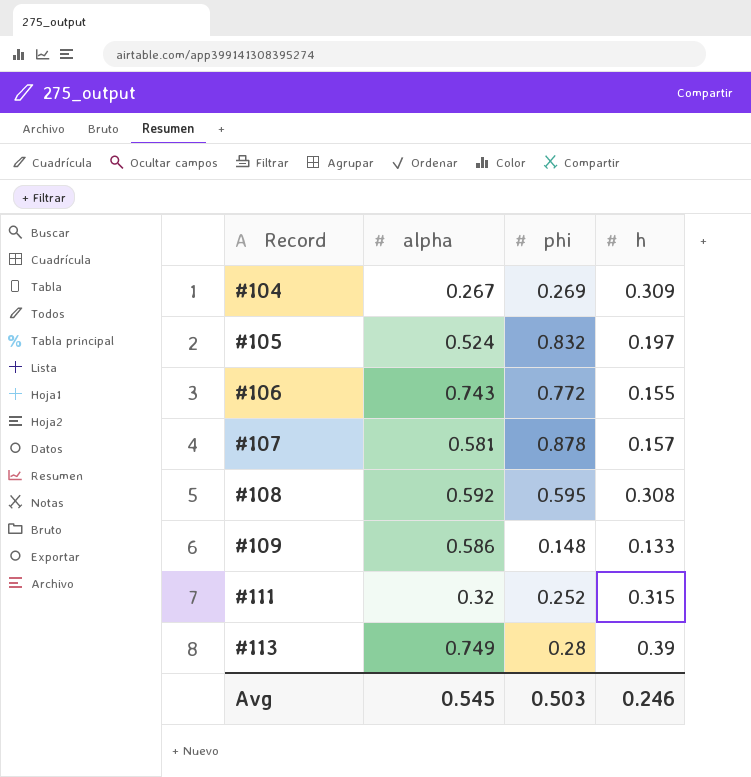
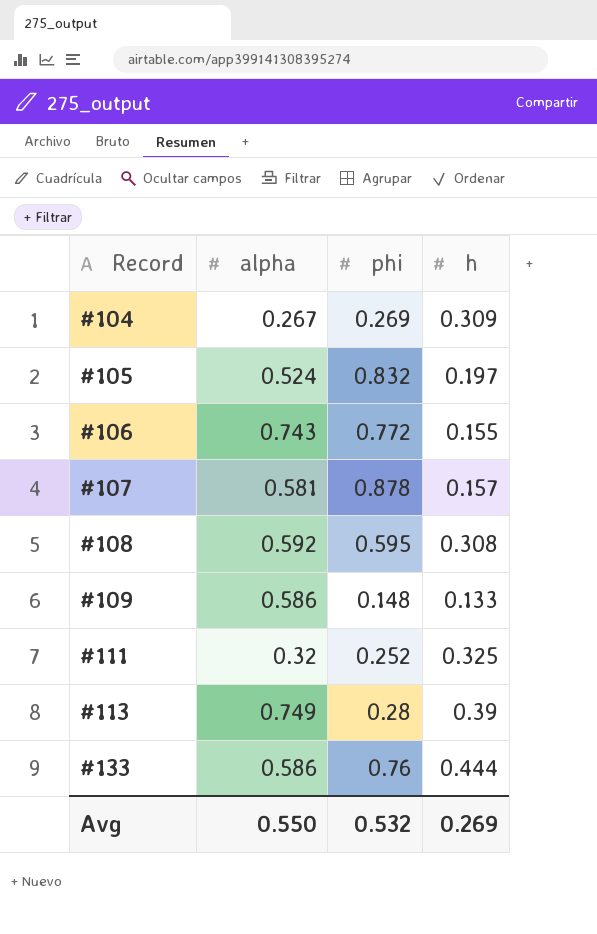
#111 | h: 0.315 -> 0.325
row #133: none -> 0.586 | 0.76 | 0.444
Avg | alpha: 0.545 -> 0.550
Avg | phi: 0.503 -> 0.532
Avg | h: 0.246 -> 0.269

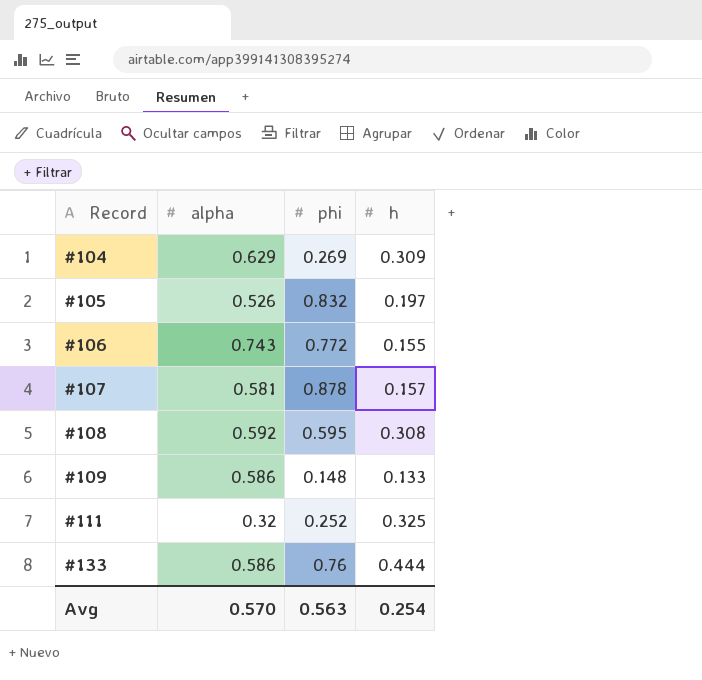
row #113: 0.749 | 0.28 | 0.39 -> none
#104 | alpha: 0.267 -> 0.629
#105 | alpha: 0.524 -> 0.526
Avg | alpha: 0.550 -> 0.570
Avg | phi: 0.532 -> 0.563
Avg | h: 0.269 -> 0.254

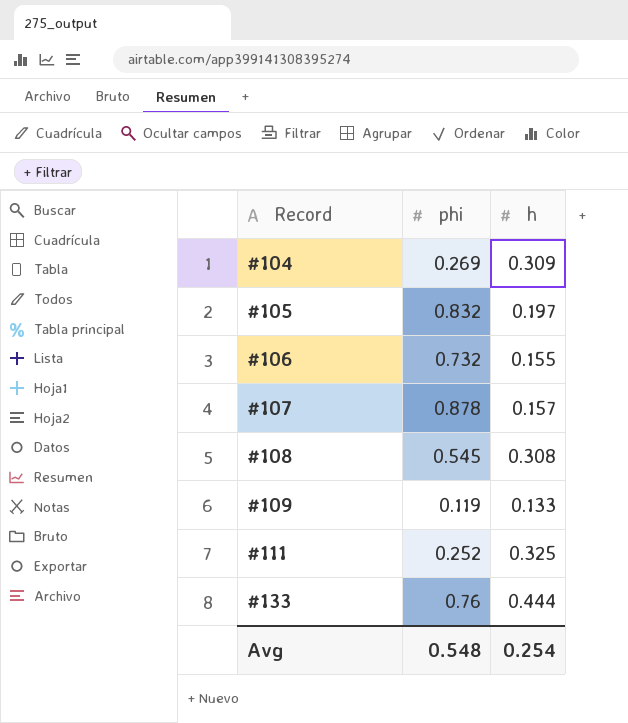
column alpha | position: 2 -> none
#106 | phi: 0.772 -> 0.732
#108 | phi: 0.595 -> 0.545
#109 | phi: 0.148 -> 0.119
Avg | phi: 0.563 -> 0.548

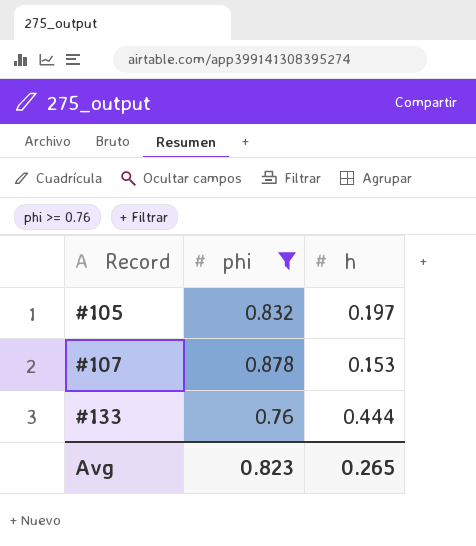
filter: none -> phi >= 0.76
#107 | h: 0.157 -> 0.153
Avg | phi: 0.548 -> 0.823
Avg | h: 0.254 -> 0.265

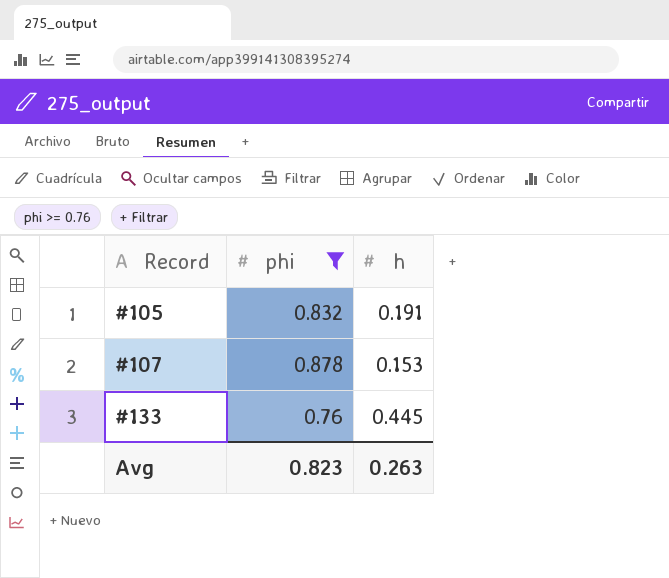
#105 | h: 0.197 -> 0.191
#133 | h: 0.444 -> 0.445
Avg | h: 0.265 -> 0.263

